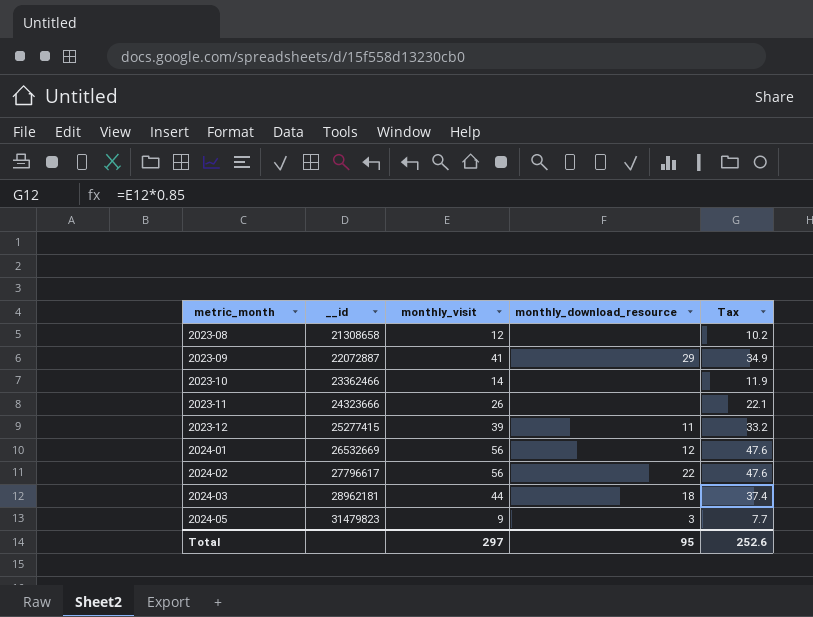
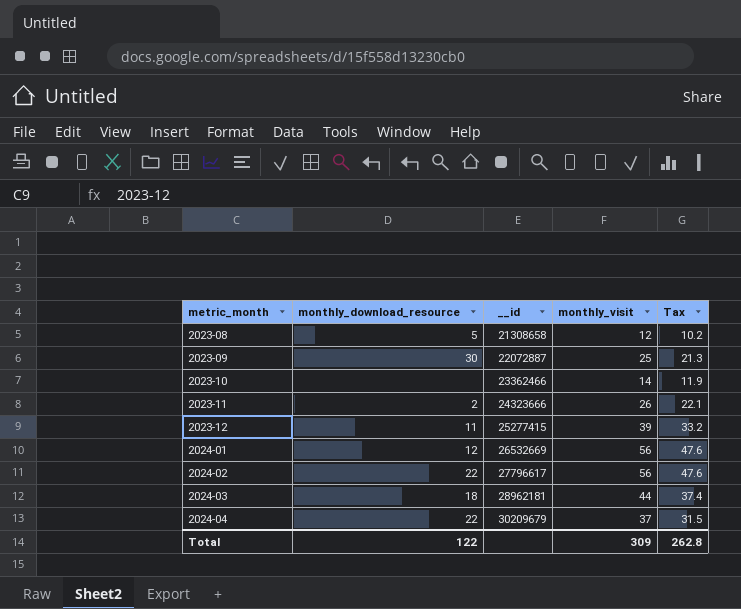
column monthly_download_resource | position: 4 -> 2
row 2024-05: 31479823 | 9 | 3 | 7.7 -> none
2023-08 | monthly_download_resource: none -> 5
2023-09 | monthly_download_resource: 29 -> 30
2023-09 | monthly_visit: 41 -> 25
2023-09 | Tax: 34.9 -> 21.3
2023-11 | monthly_download_resource: none -> 2
row 2024-04: none -> 22 | 30209679 | 37 | 31.5
Total | monthly_download_resource: 95 -> 122
Total | monthly_visit: 297 -> 309
Total | Tax: 252.6 -> 262.8

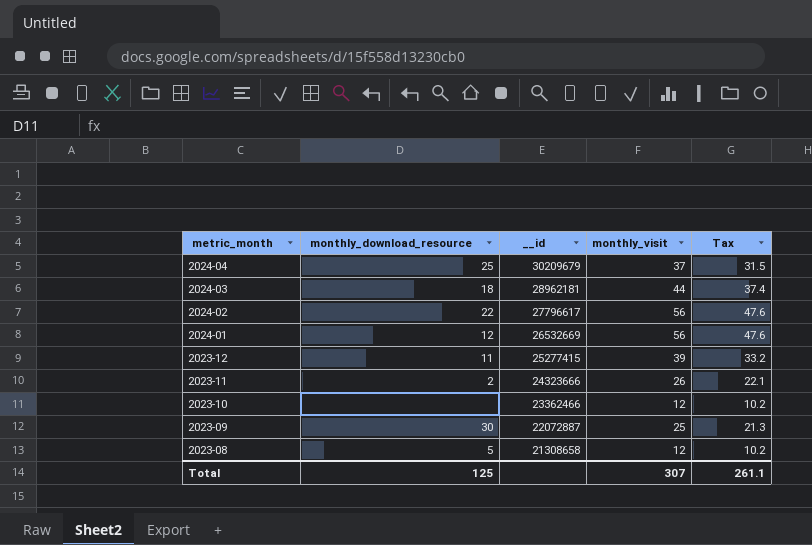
row order: metric_month ascending -> metric_month descending
2024-04 | monthly_download_resource: 22 -> 25
2023-10 | monthly_visit: 14 -> 12
2023-10 | Tax: 11.9 -> 10.2
Total | monthly_download_resource: 122 -> 125
Total | monthly_visit: 309 -> 307
Total | Tax: 262.8 -> 261.1

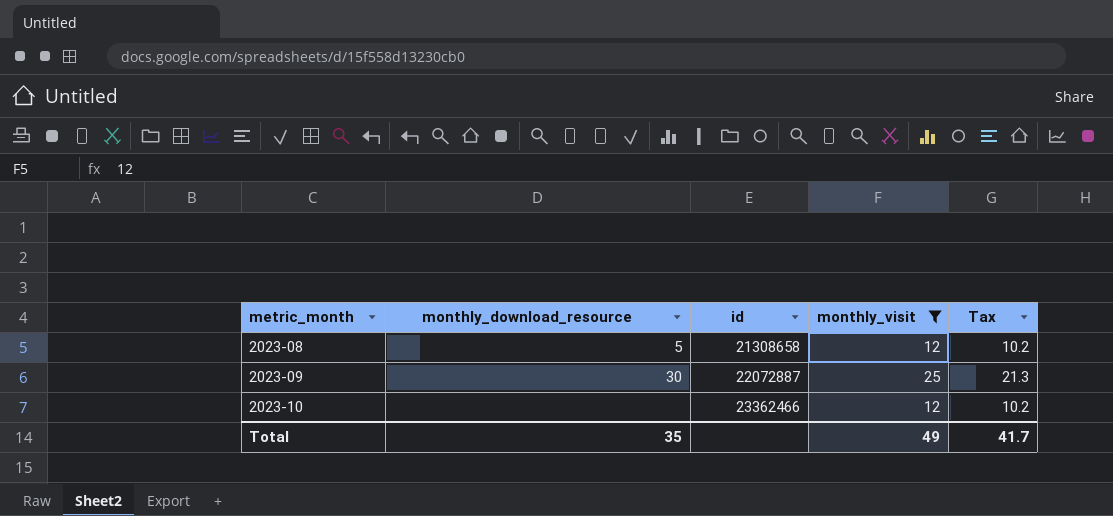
filter: none -> monthly_visit <= 25
row order: metric_month descending -> metric_month ascending
column name: __id -> id
Total | monthly_download_resource: 125 -> 35
Total | monthly_visit: 307 -> 49
Total | Tax: 261.1 -> 41.7

